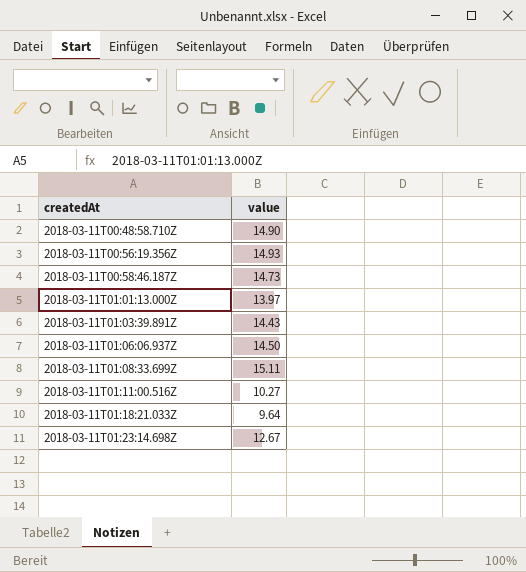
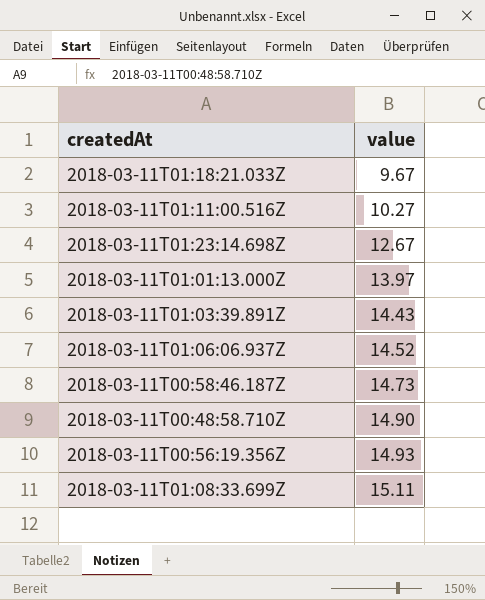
row order: createdAt ascending -> value ascending
2018-03-11T01:18:21.033Z | value: 9.64 -> 9.67
2018-03-11T01:06:06.937Z | value: 14.50 -> 14.52

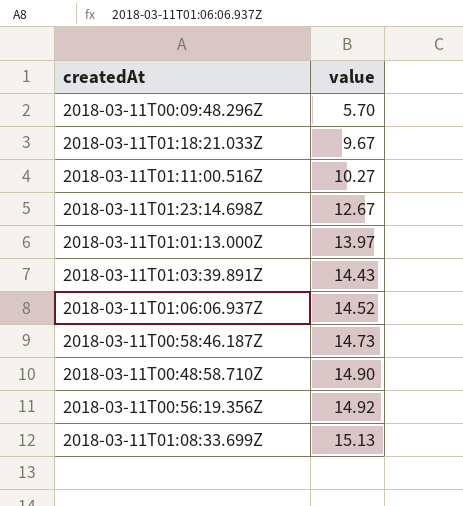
row 2018-03-11T00:09:48.296Z: none -> 5.70
2018-03-11T00:56:19.356Z | value: 14.93 -> 14.92
2018-03-11T01:08:33.699Z | value: 15.11 -> 15.13

